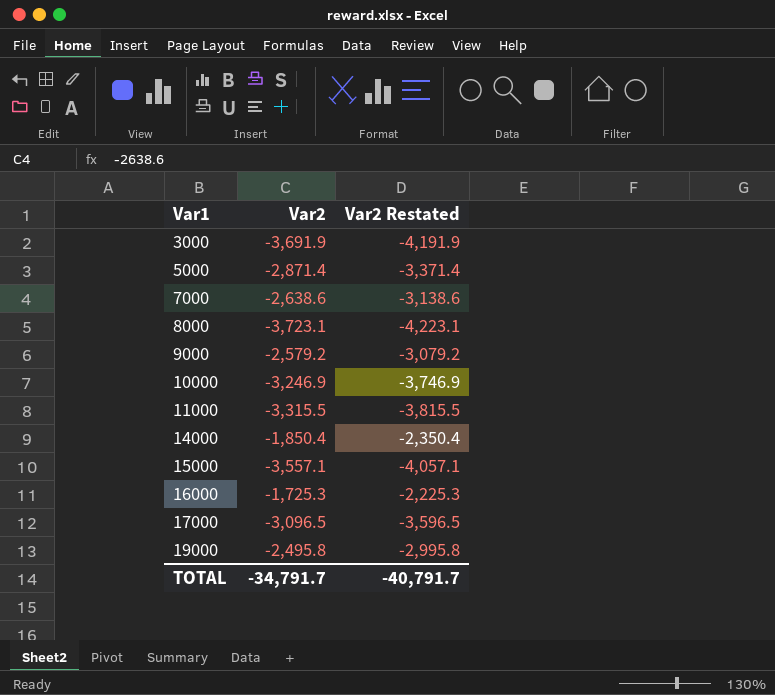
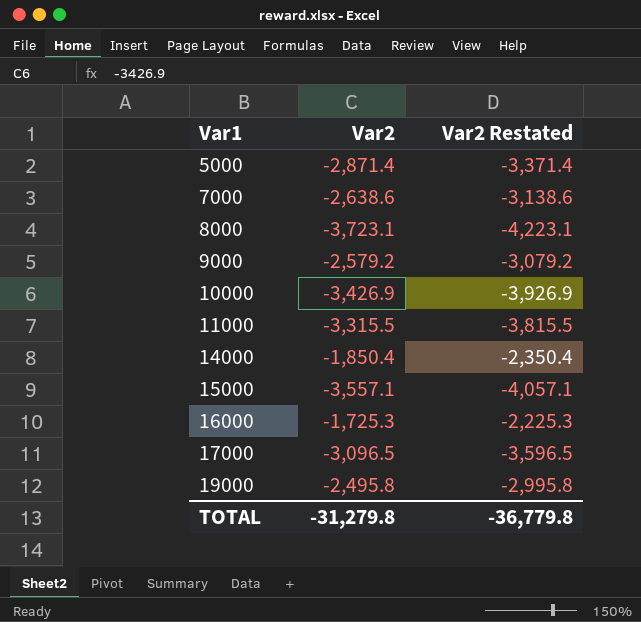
row 3000: -3,691.9 | -4,191.9 -> none
10000 | Var2: -3,246.9 -> -3,426.9
10000 | Var2 Restated: -3,746.9 -> -3,926.9
TOTAL | Var2: -34,791.7 -> -31,279.8
TOTAL | Var2 Restated: -40,791.7 -> -36,779.8

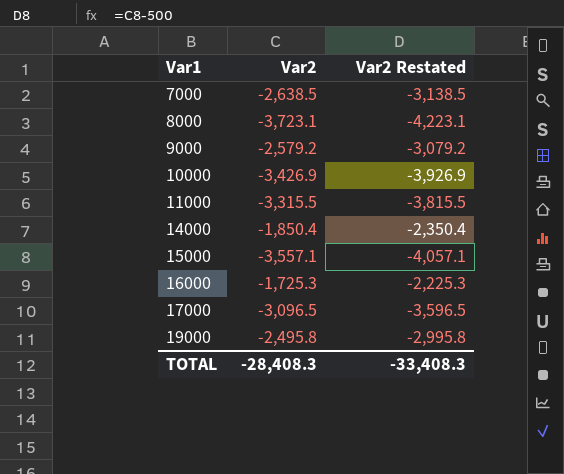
row 5000: -2,871.4 | -3,371.4 -> none
7000 | Var2: -2,638.6 -> -2,638.5
7000 | Var2 Restated: -3,138.6 -> -3,138.5
TOTAL | Var2: -31,279.8 -> -28,408.3
TOTAL | Var2 Restated: -36,779.8 -> -33,408.3

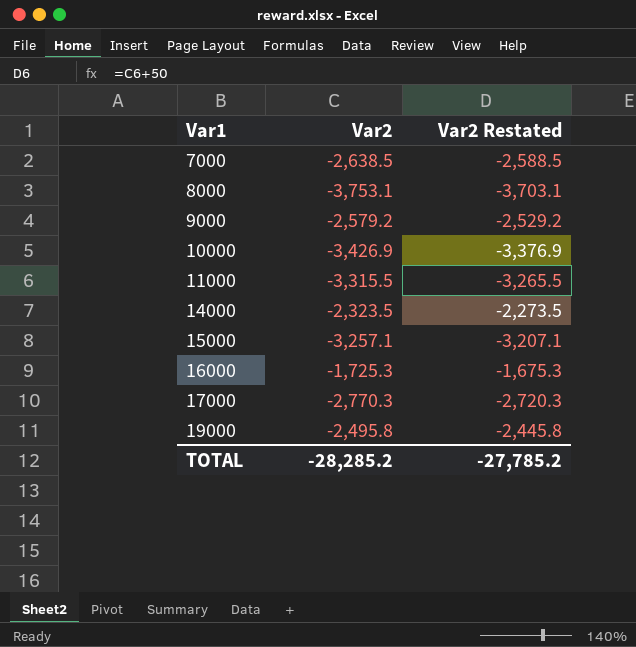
column Var2 Restated | formula: [Var2] - 500 -> [Var2] + 50
8000 | Var2: -3,723.1 -> -3,753.1
14000 | Var2: -1,850.4 -> -2,323.5
15000 | Var2: -3,557.1 -> -3,257.1
17000 | Var2: -3,096.5 -> -2,770.3
TOTAL | Var2: -28,408.3 -> -28,285.2
TOTAL | Var2 Restated: -33,408.3 -> -27,785.2

